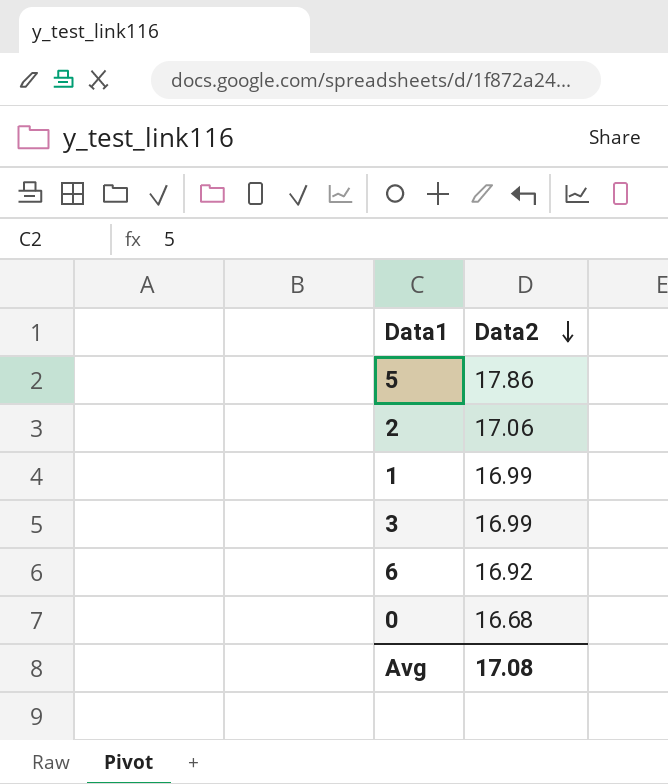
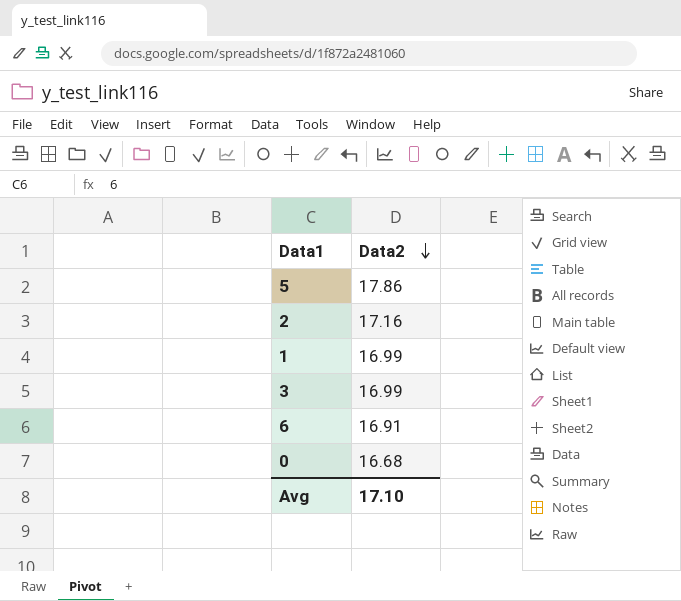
2 | Data2: 17.06 -> 17.16
6 | Data2: 16.92 -> 16.91
Avg | Data2: 17.08 -> 17.10

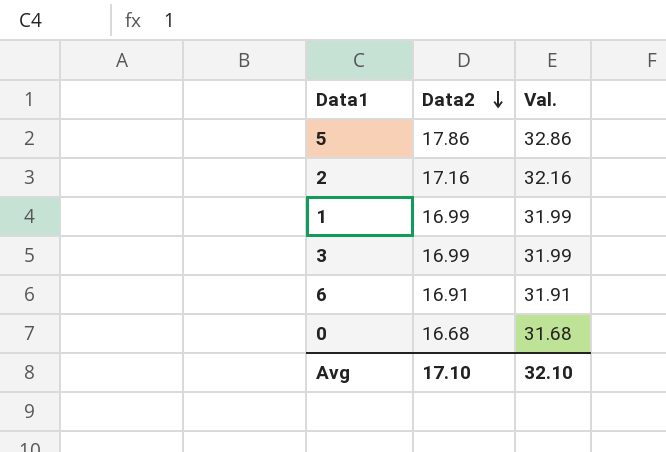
column Val. | formula: none -> [Data2] + 15

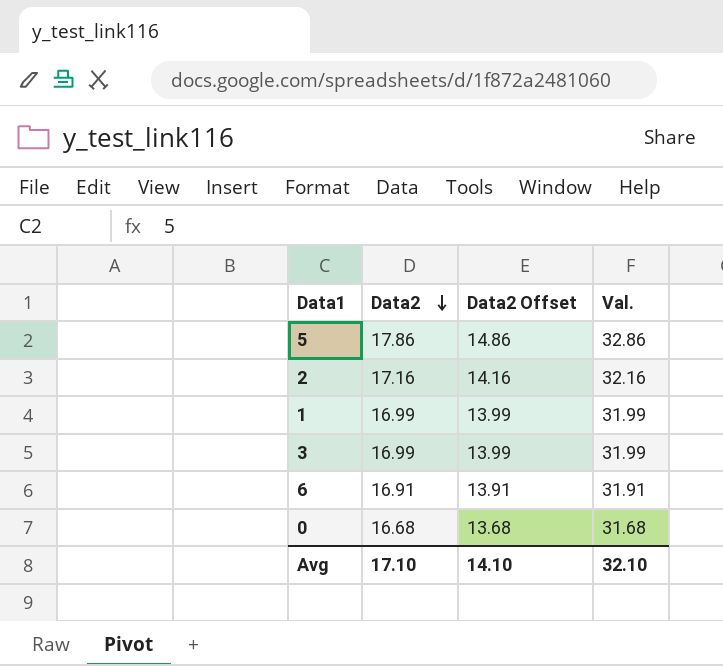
column Data2 Offset | formula: none -> [Data2] - 3

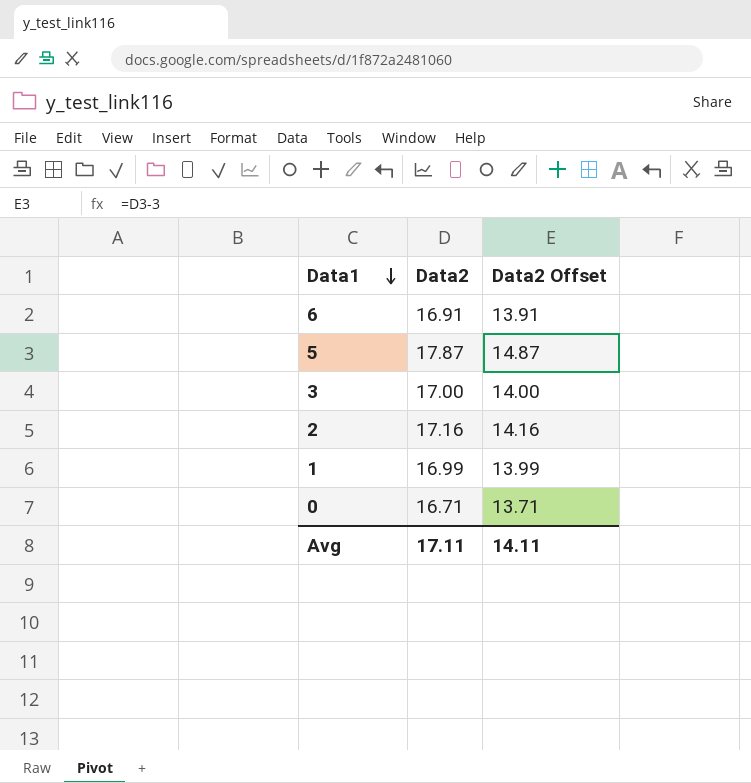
row order: Data2 descending -> Data1 descending
column Val. | formula: [Data2] + 15 -> none
5 | Data2: 17.86 -> 17.87
5 | Data2 Offset: 14.86 -> 14.87
3 | Data2: 16.99 -> 17.00
3 | Data2 Offset: 13.99 -> 14.00
0 | Data2: 16.68 -> 16.71
0 | Data2 Offset: 13.68 -> 13.71
Avg | Data2: 17.10 -> 17.11
Avg | Data2 Offset: 14.10 -> 14.11

